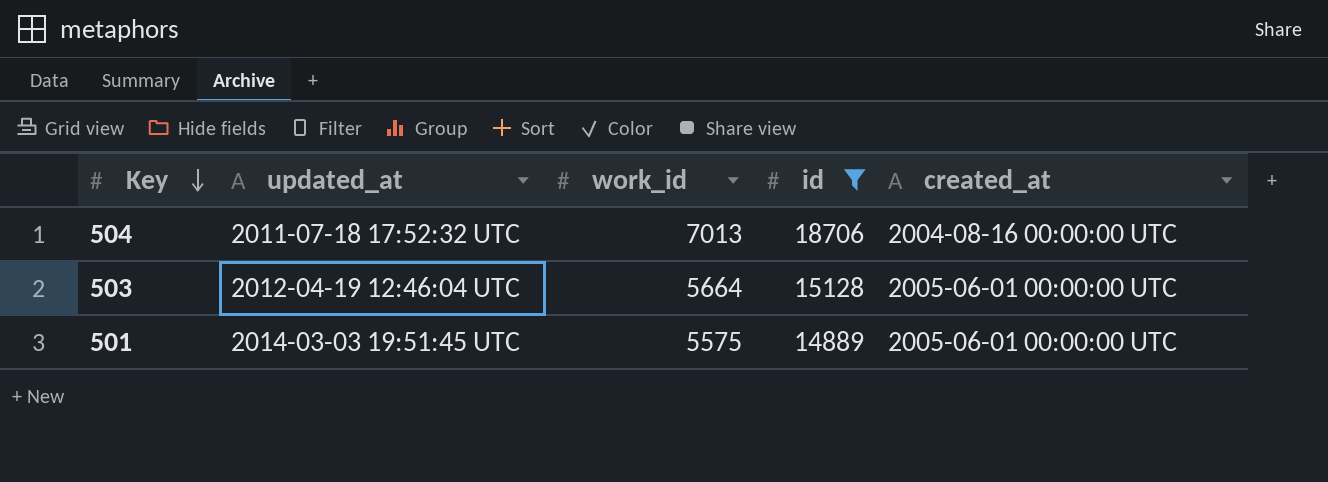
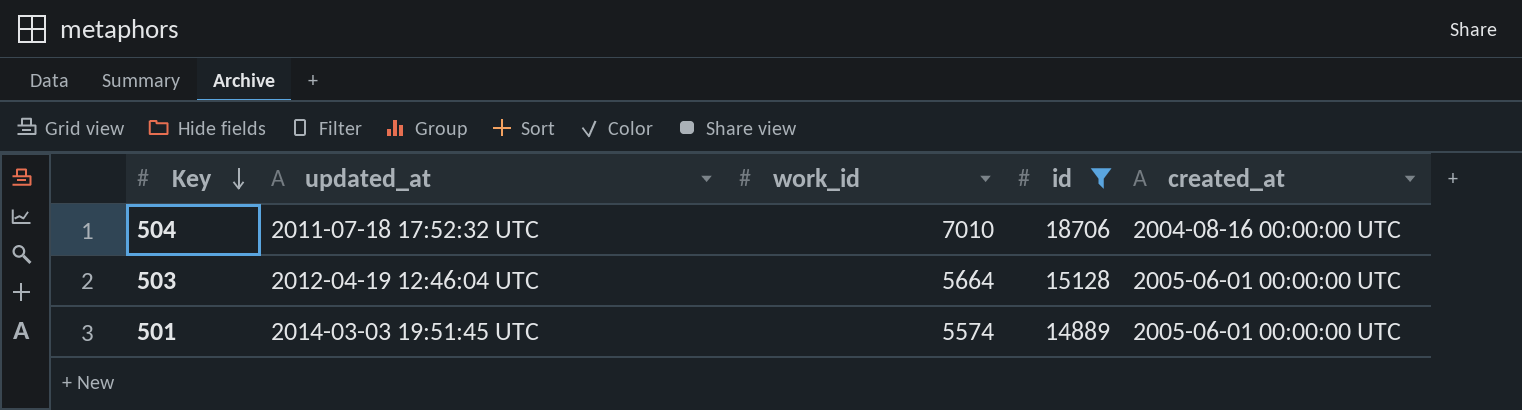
504 | work_id: 7013 -> 7010
501 | work_id: 5575 -> 5574

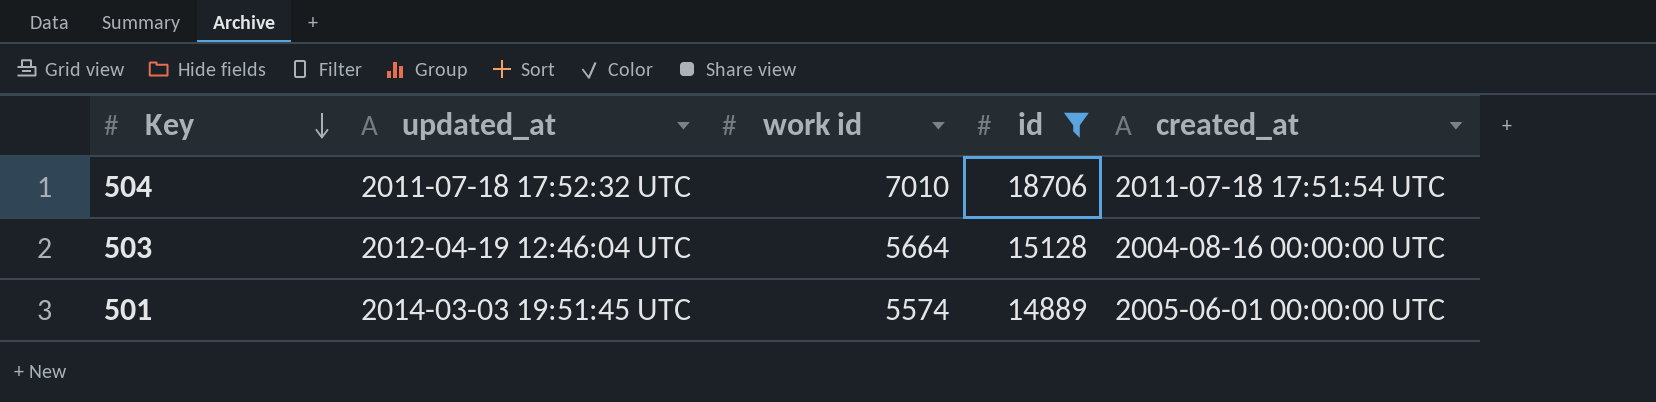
column name: work_id -> work id
504 | created_at: 2004-08-16 00:00:00 UTC -> 2011-07-18 17:51:54 UTC
503 | created_at: 2005-06-01 00:00:00 UTC -> 2004-08-16 00:00:00 UTC

